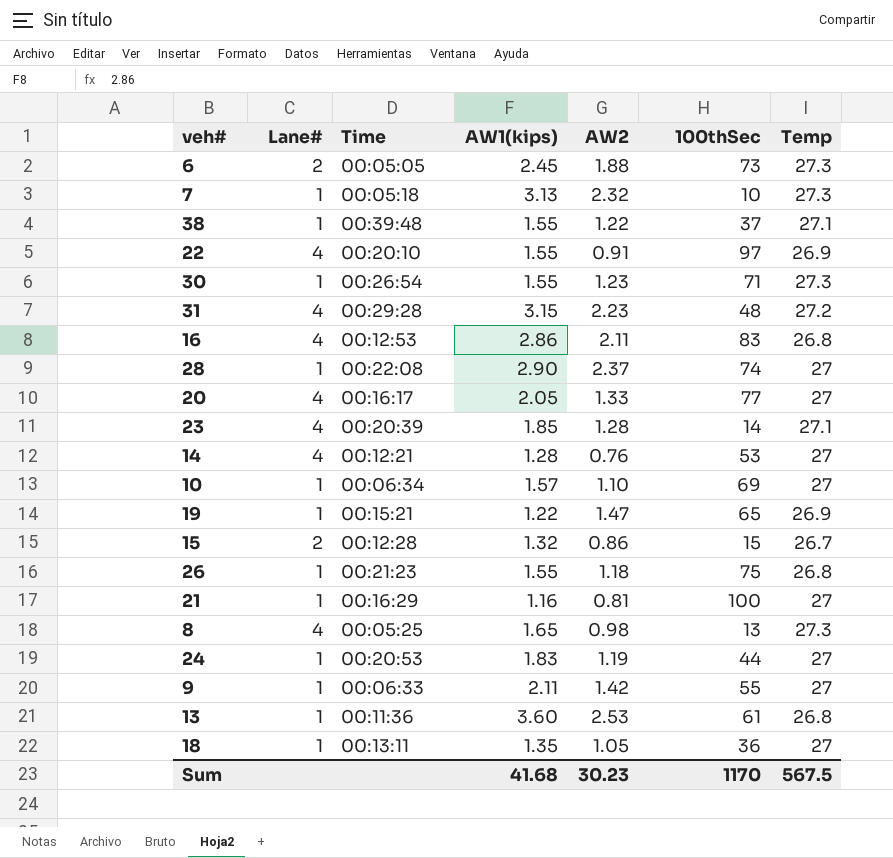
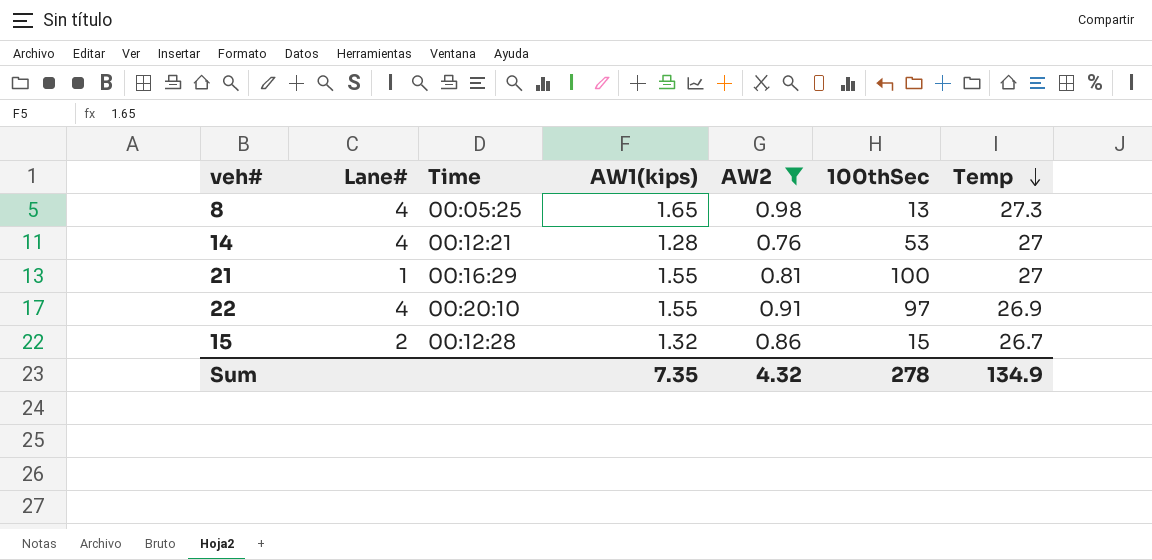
filter: none -> AW2 <= 0.98
row order: none -> Temp descending
21 | AW1(kips): 1.16 -> 1.55
Sum | AW1(kips): 41.68 -> 7.35
Sum | AW2: 30.23 -> 4.32
Sum | 100thSec: 1170 -> 278
Sum | Temp: 567.5 -> 134.9

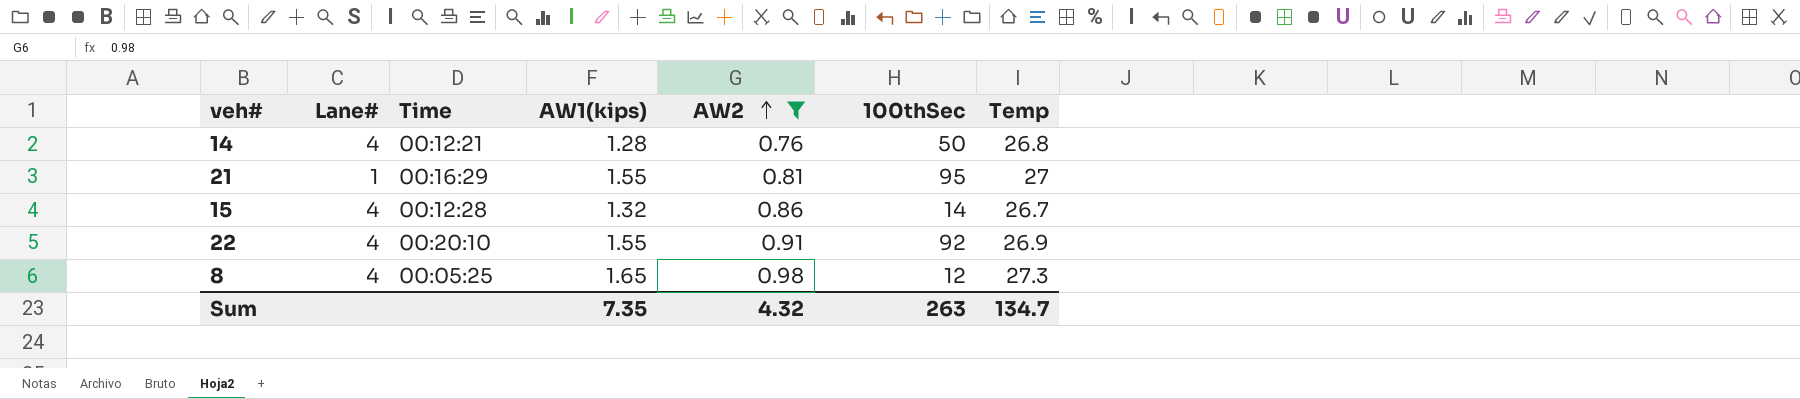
row order: Temp descending -> AW2 ascending
14 | 100thSec: 53 -> 50
14 | Temp: 27 -> 26.8
21 | 100thSec: 100 -> 95
15 | Lane#: 2 -> 4
15 | 100thSec: 15 -> 14
22 | 100thSec: 97 -> 92
8 | 100thSec: 13 -> 12
Sum | 100thSec: 278 -> 263
Sum | Temp: 134.9 -> 134.7

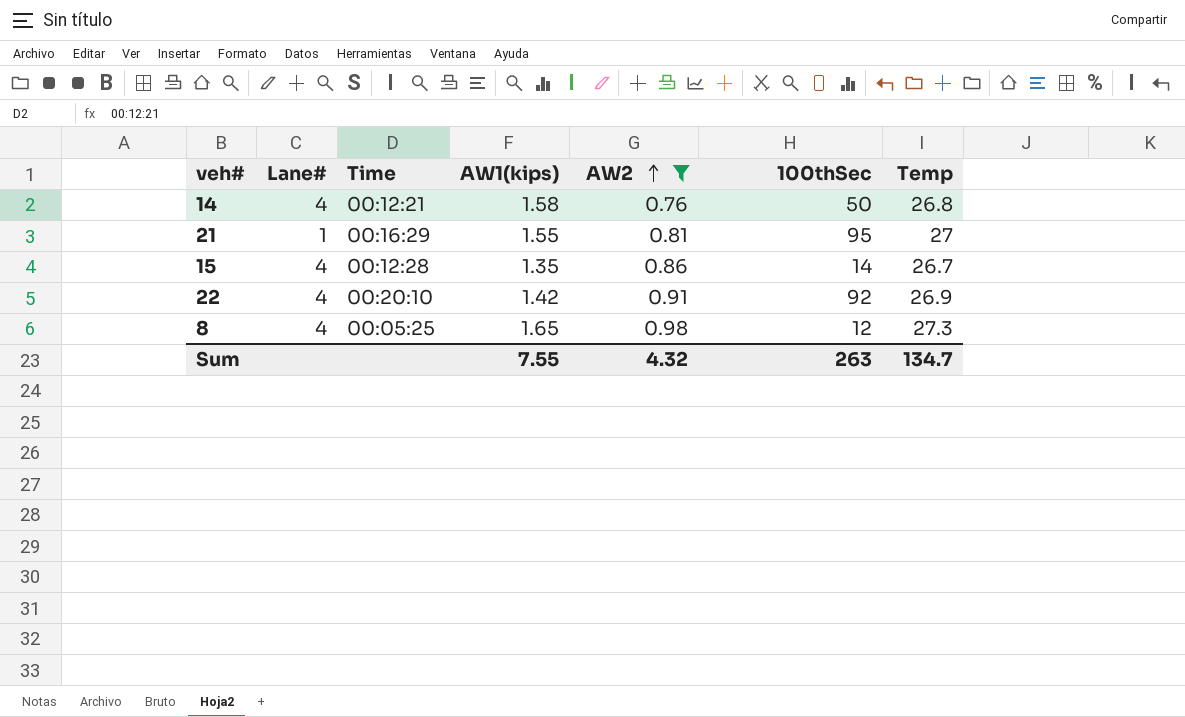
14 | AW1(kips): 1.28 -> 1.58
15 | AW1(kips): 1.32 -> 1.35
22 | AW1(kips): 1.55 -> 1.42
Sum | AW1(kips): 7.35 -> 7.55

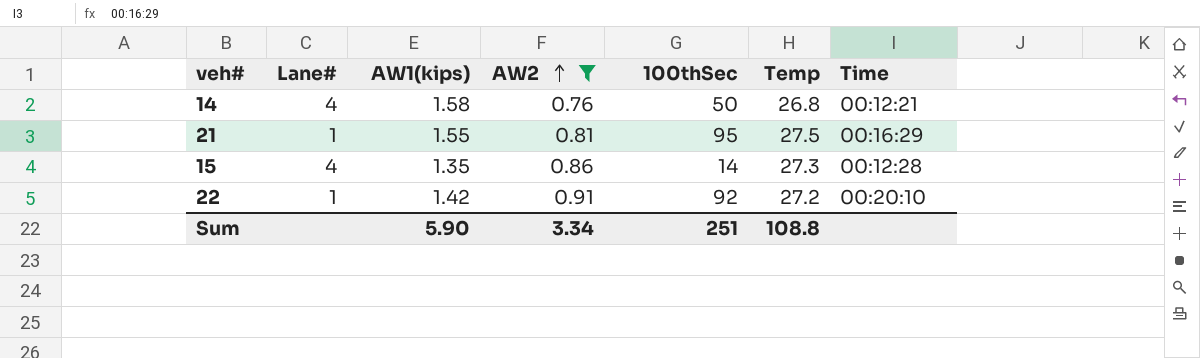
column Time | position: 3 -> 7
row 8: 4 | 00:05:25 | 1.65 | 0.98 | 12 | 27.3 -> none
21 | Temp: 27 -> 27.5
15 | Temp: 26.7 -> 27.3
22 | Lane#: 4 -> 1
22 | Temp: 26.9 -> 27.2
Sum | AW1(kips): 7.55 -> 5.90
Sum | AW2: 4.32 -> 3.34
Sum | 100thSec: 263 -> 251
Sum | Temp: 134.7 -> 108.8

